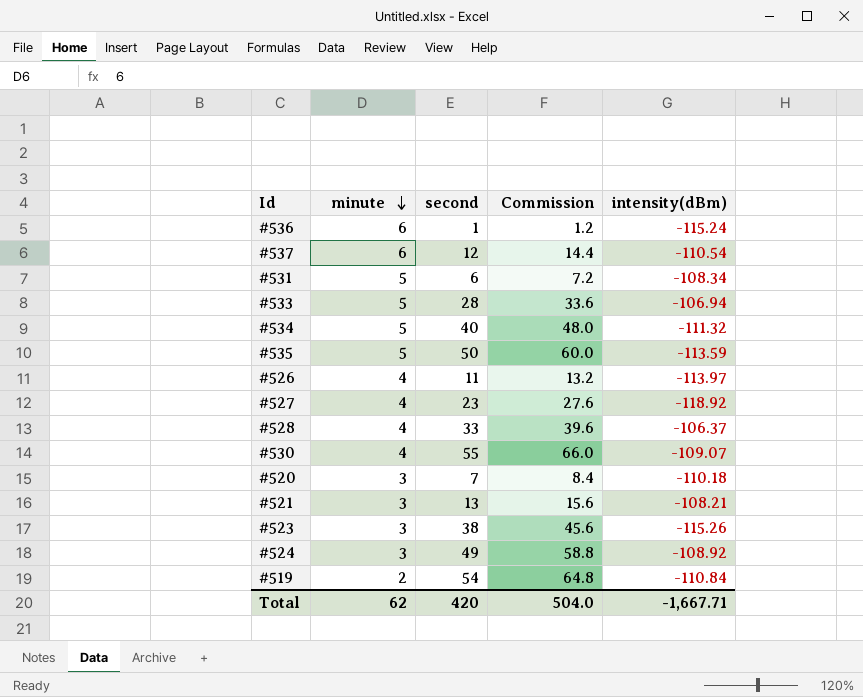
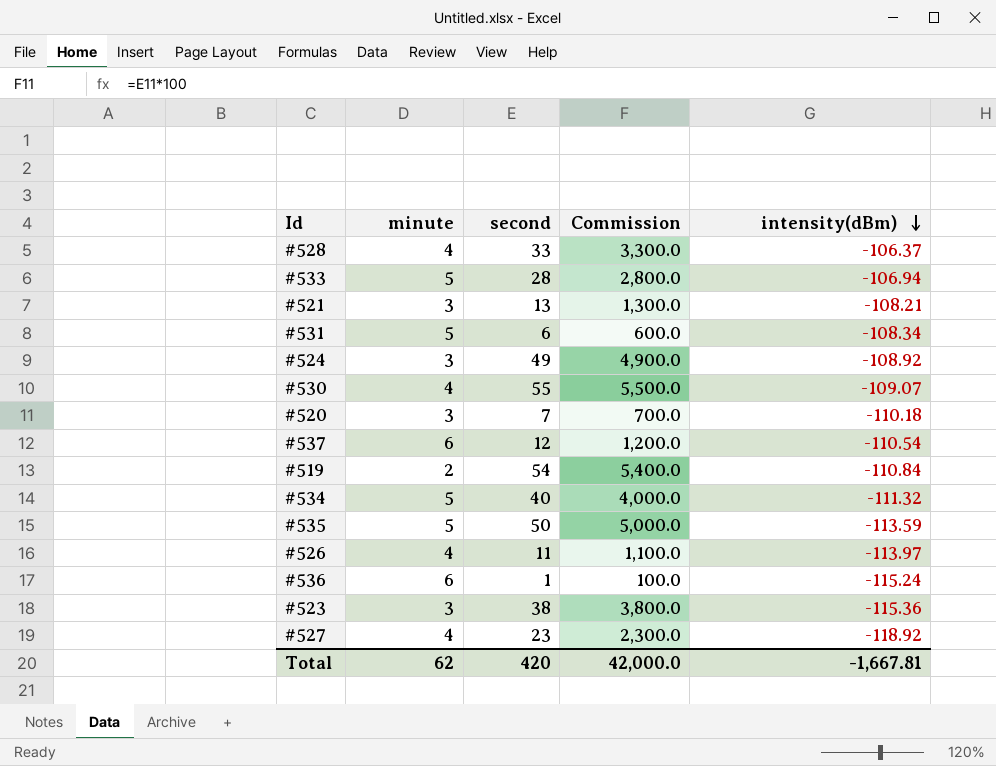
row order: minute descending -> intensity(dBm) descending
column Commission | formula: [second] * 1.2 -> [second] * 100
#523 | intensity(dBm): -115.26 -> -115.36
Total | Commission: 504.0 -> 42,000.0
Total | intensity(dBm): -1,667.71 -> -1,667.81

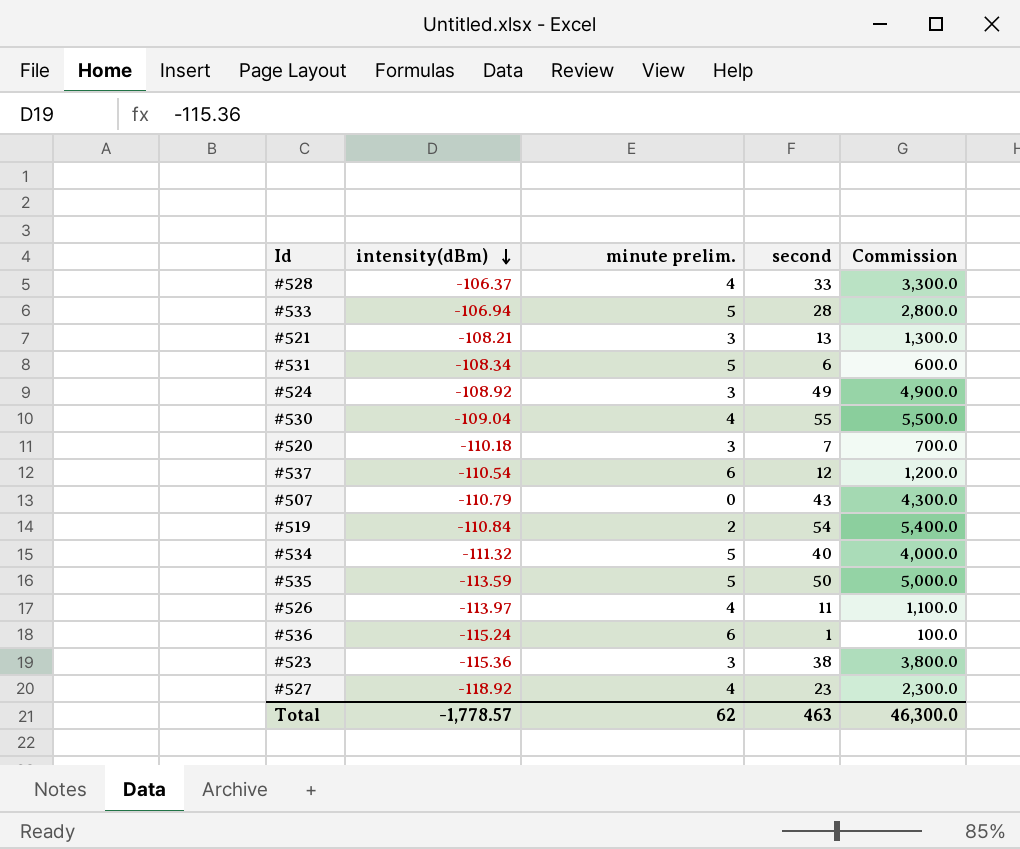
column intensity(dBm) | position: 5 -> 2
column name: minute -> minute prelim.
#530 | intensity(dBm): -109.07 -> -109.04
row #507: none -> -110.79 | 0 | 43 | 4,300.0
Total | intensity(dBm): -1,667.81 -> -1,778.57
Total | second: 420 -> 463
Total | Commission: 42,000.0 -> 46,300.0

